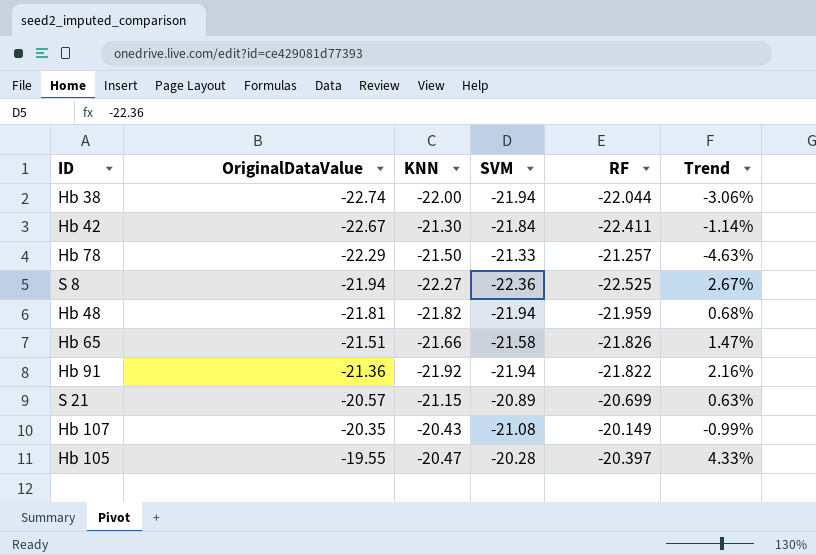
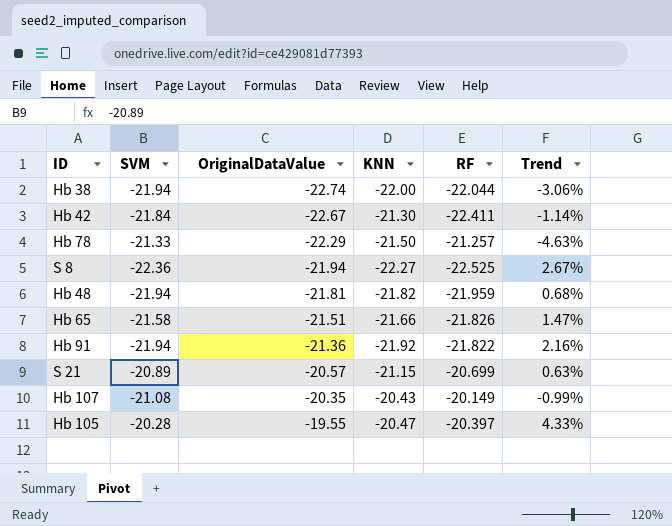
column SVM | position: 4 -> 2

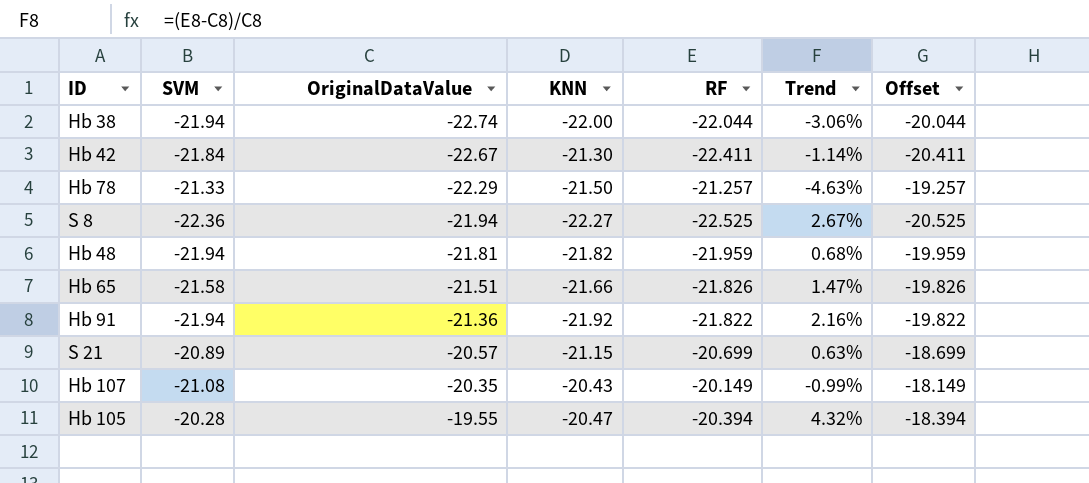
column Offset | formula: none -> [RF] + 2
Hb 105 | RF: -20.397 -> -20.394
Hb 105 | Trend: 4.33% -> 4.32%

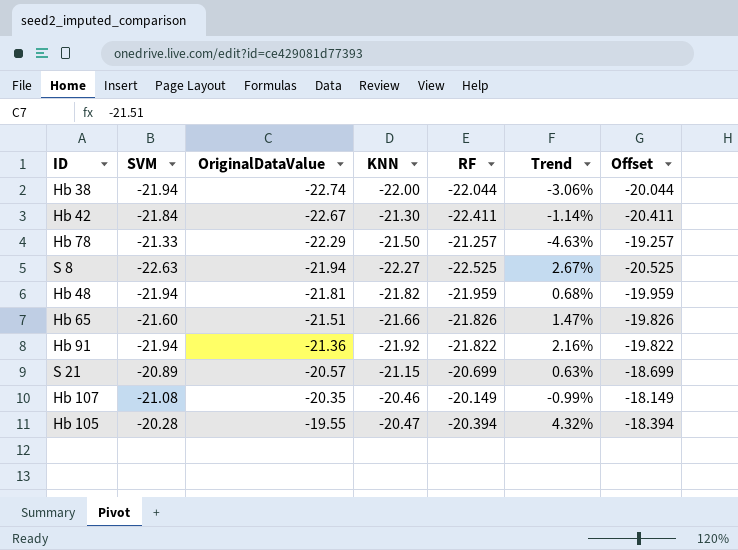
S 8 | SVM: -22.36 -> -22.63
Hb 65 | SVM: -21.58 -> -21.60
Hb 107 | KNN: -20.43 -> -20.46

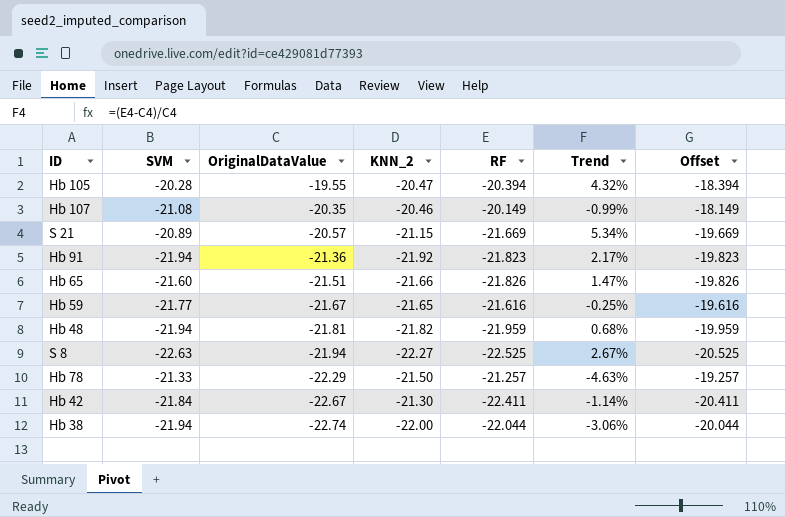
row order: OriginalDataValue ascending -> OriginalDataValue descending
column name: KNN -> KNN_2
S 21 | RF: -20.699 -> -21.669
S 21 | Trend: 0.63% -> 5.34%
S 21 | Offset: -18.699 -> -19.669
Hb 91 | RF: -21.822 -> -21.823
Hb 91 | Trend: 2.16% -> 2.17%
Hb 91 | Offset: -19.822 -> -19.823
row Hb 59: none -> -21.77 | -21.67 | -21.65 | -21.616 | -0.25% | -19.616

